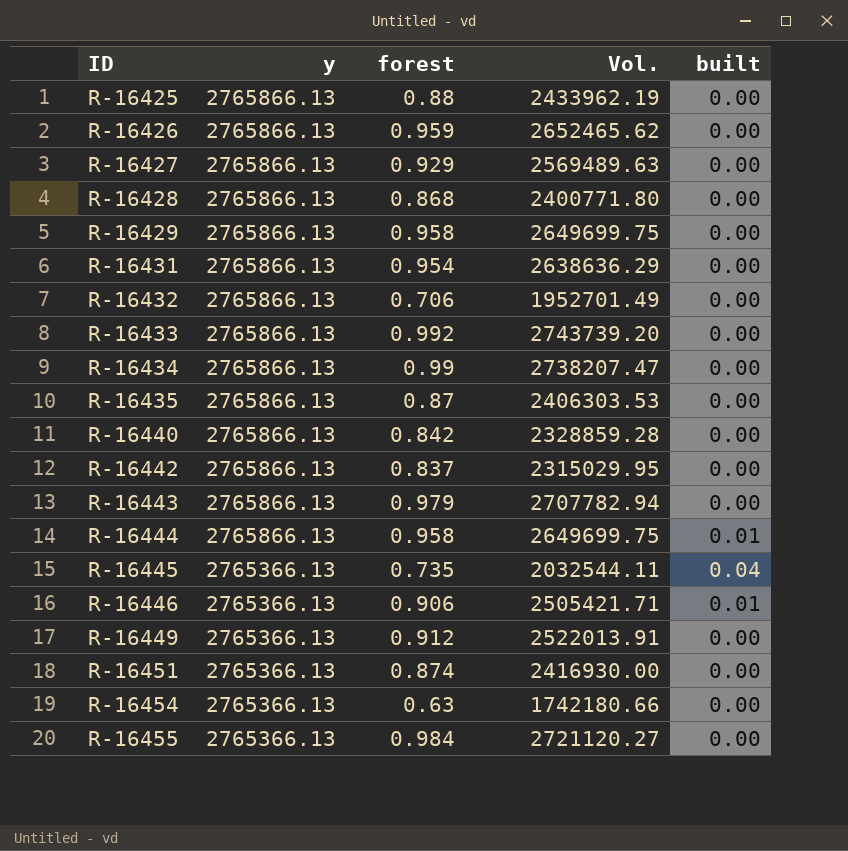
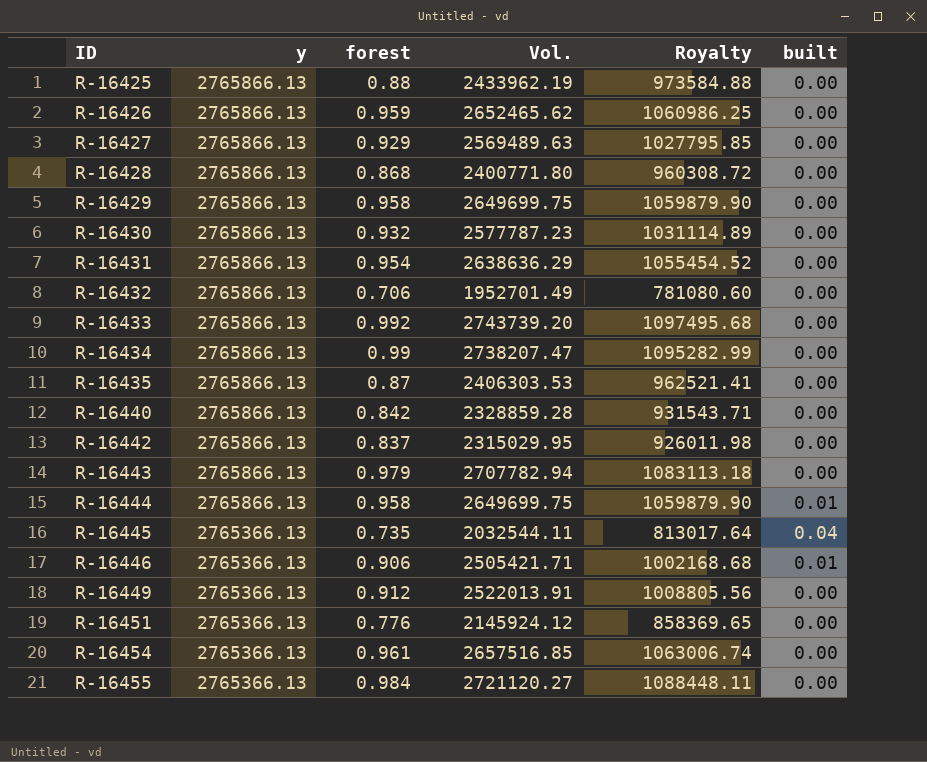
column Royalty | formula: none -> [Vol.] * 0.4
row R-16430: none -> 2765866.13 | 0.932 | 2577787.23 | 1031114.89 | 0.00
R-16451 | forest: 0.874 -> 0.776
R-16451 | Vol.: 2416930.00 -> 2145924.12
R-16454 | forest: 0.63 -> 0.961
R-16454 | Vol.: 1742180.66 -> 2657516.85

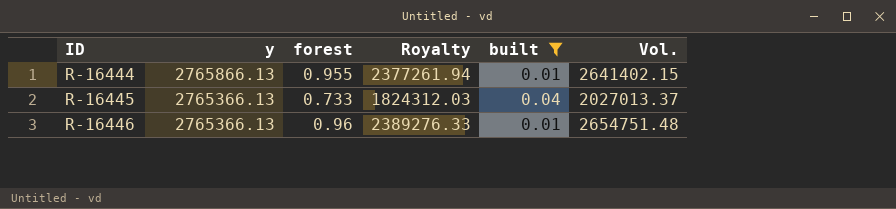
filter: none -> built != 0.00
column Royalty | formula: [Vol.] * 0.4 -> [Vol.] * 0.9
column Vol. | position: 4 -> 6
R-16444 | forest: 0.958 -> 0.955
R-16444 | Vol.: 2649699.75 -> 2641402.15
R-16445 | forest: 0.735 -> 0.733
R-16445 | Vol.: 2032544.11 -> 2027013.37
R-16446 | forest: 0.906 -> 0.96
R-16446 | Vol.: 2505421.71 -> 2654751.48

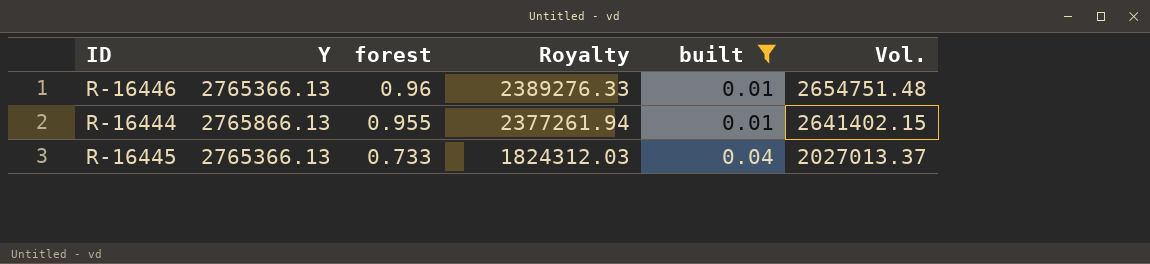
row order: ID ascending -> forest descending
column name: y -> Y

